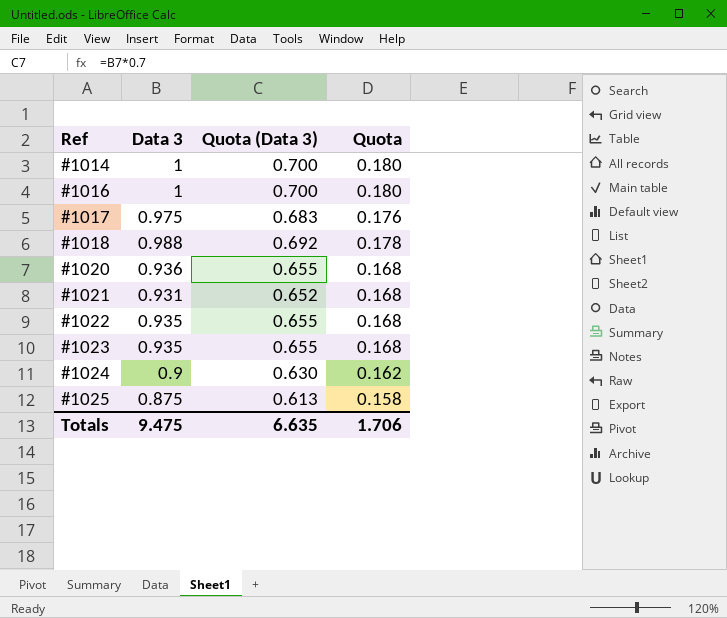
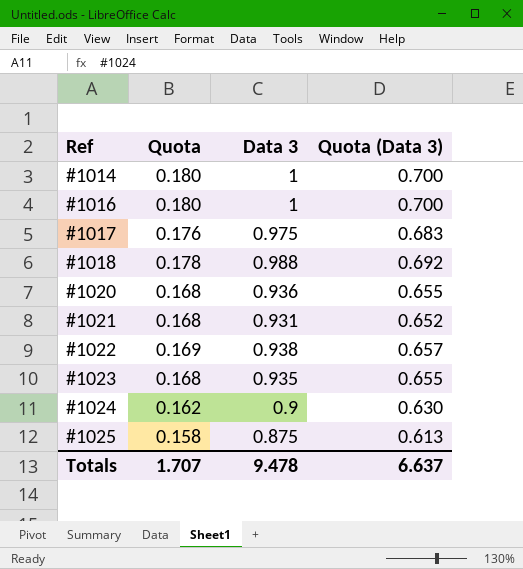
column Quota | position: 4 -> 2
#1022 | Quota: 0.168 -> 0.169
#1022 | Data 3: 0.935 -> 0.938
#1022 | Quota (Data 3): 0.655 -> 0.657
Totals | Quota: 1.706 -> 1.707
Totals | Data 3: 9.475 -> 9.478
Totals | Quota (Data 3): 6.635 -> 6.637

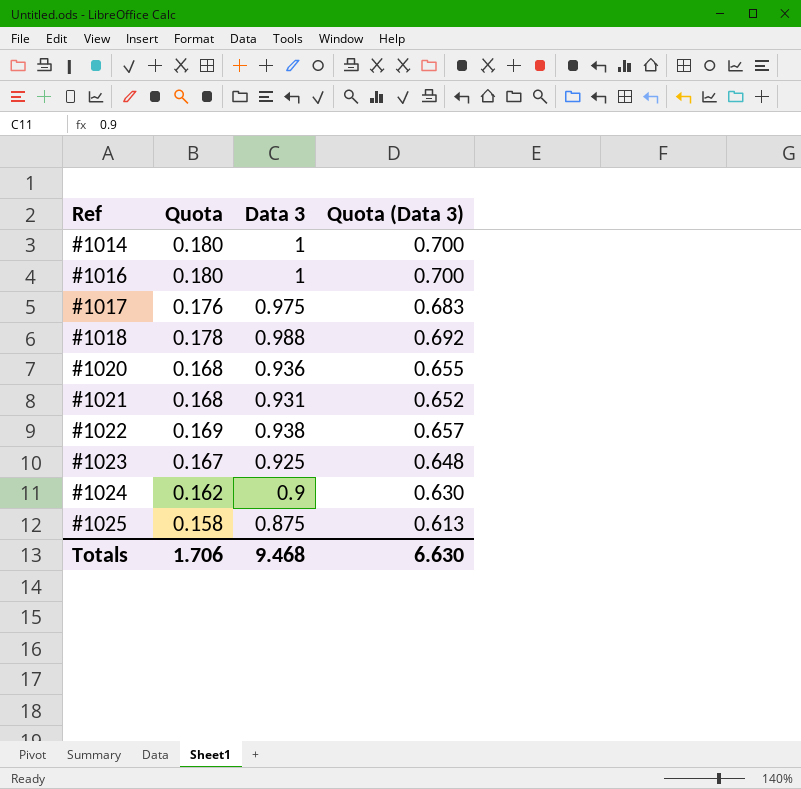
#1023 | Quota: 0.168 -> 0.167
#1023 | Data 3: 0.935 -> 0.925
#1023 | Quota (Data 3): 0.655 -> 0.648
Totals | Quota: 1.707 -> 1.706
Totals | Data 3: 9.478 -> 9.468
Totals | Quota (Data 3): 6.637 -> 6.630

